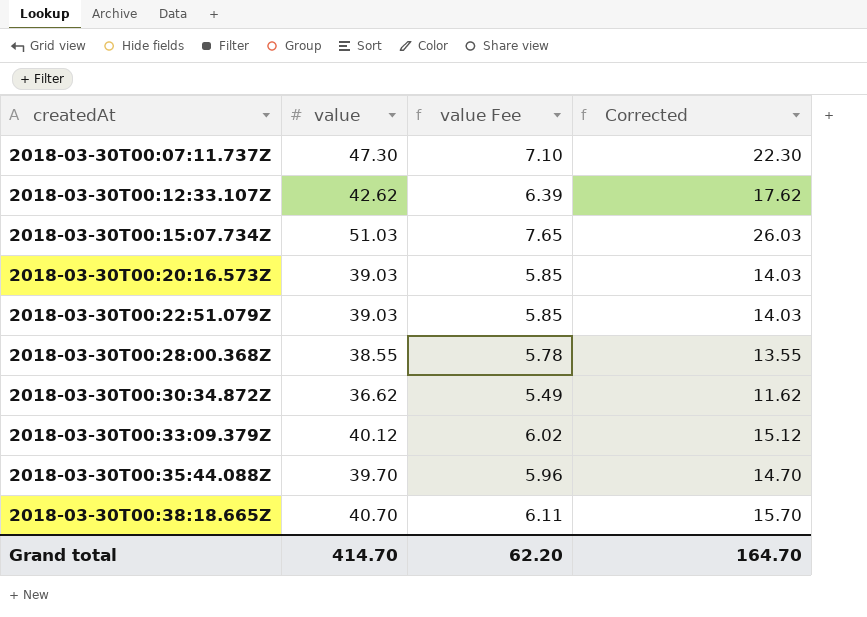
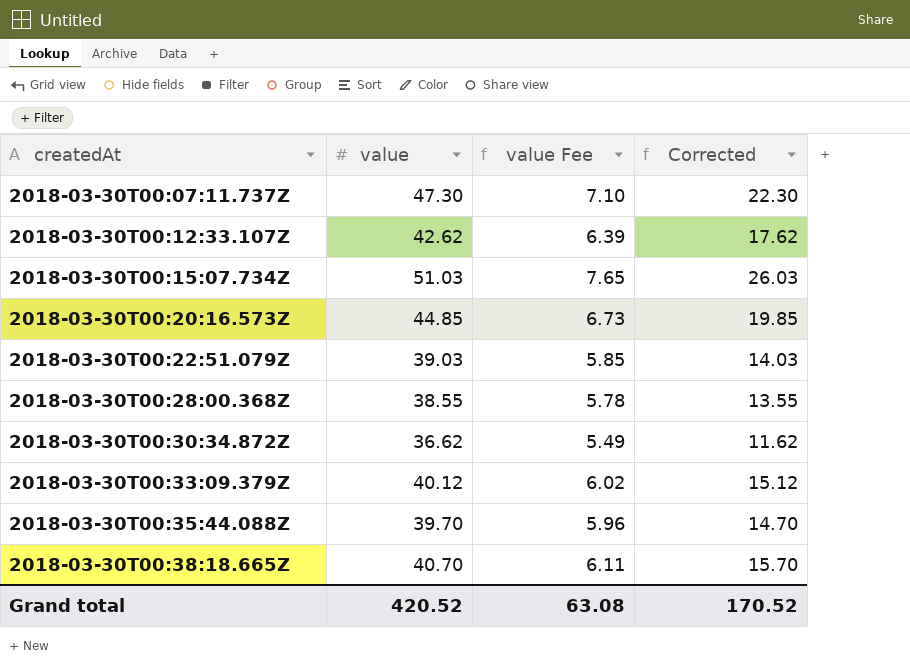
2018-03-30T00:20:16.573Z | value: 39.03 -> 44.85
2018-03-30T00:20:16.573Z | value Fee: 5.85 -> 6.73
2018-03-30T00:20:16.573Z | Corrected: 14.03 -> 19.85
Grand total | value: 414.70 -> 420.52
Grand total | value Fee: 62.20 -> 63.08
Grand total | Corrected: 164.70 -> 170.52

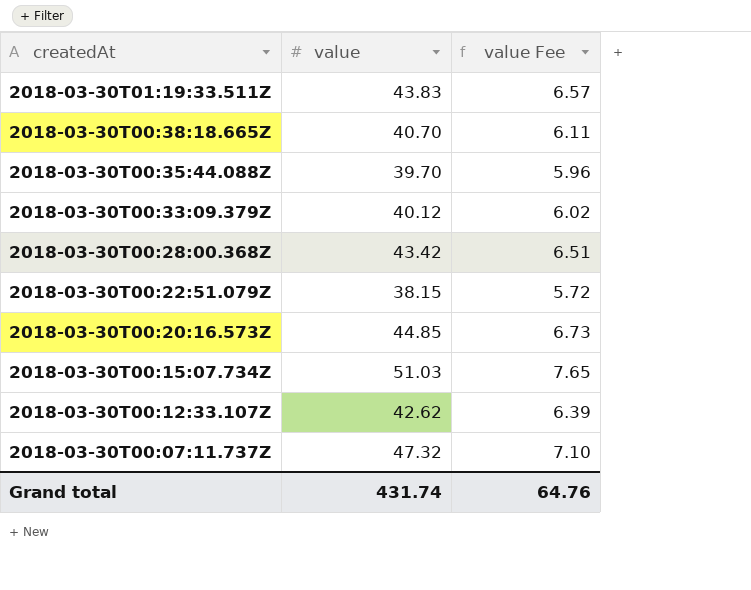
row order: createdAt ascending -> createdAt descending
column Corrected | formula: [value] - 25 -> none
row 2018-03-30T00:30:34.872Z: 36.62 | 5.49 | 11.62 -> none
row 2018-03-30T01:19:33.511Z: none -> 43.83 | 6.57
2018-03-30T00:28:00.368Z | value: 38.55 -> 43.42
2018-03-30T00:28:00.368Z | value Fee: 5.78 -> 6.51
2018-03-30T00:22:51.079Z | value: 39.03 -> 38.15
2018-03-30T00:22:51.079Z | value Fee: 5.85 -> 5.72
2018-03-30T00:07:11.737Z | value: 47.30 -> 47.32
Grand total | value: 420.52 -> 431.74
Grand total | value Fee: 63.08 -> 64.76

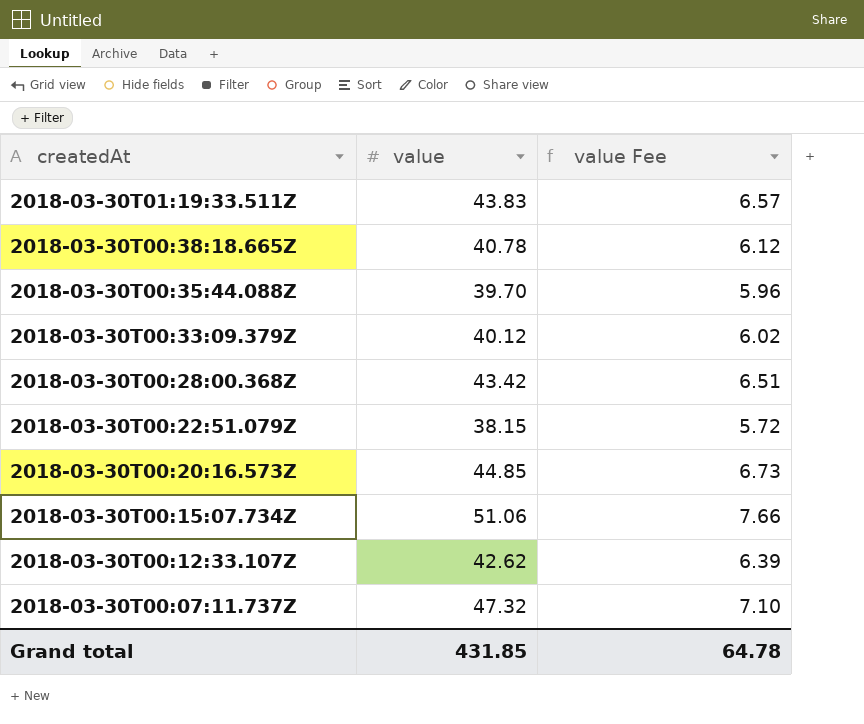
2018-03-30T00:38:18.665Z | value: 40.70 -> 40.78
2018-03-30T00:38:18.665Z | value Fee: 6.11 -> 6.12
2018-03-30T00:15:07.734Z | value: 51.03 -> 51.06
2018-03-30T00:15:07.734Z | value Fee: 7.65 -> 7.66
Grand total | value: 431.74 -> 431.85
Grand total | value Fee: 64.76 -> 64.78

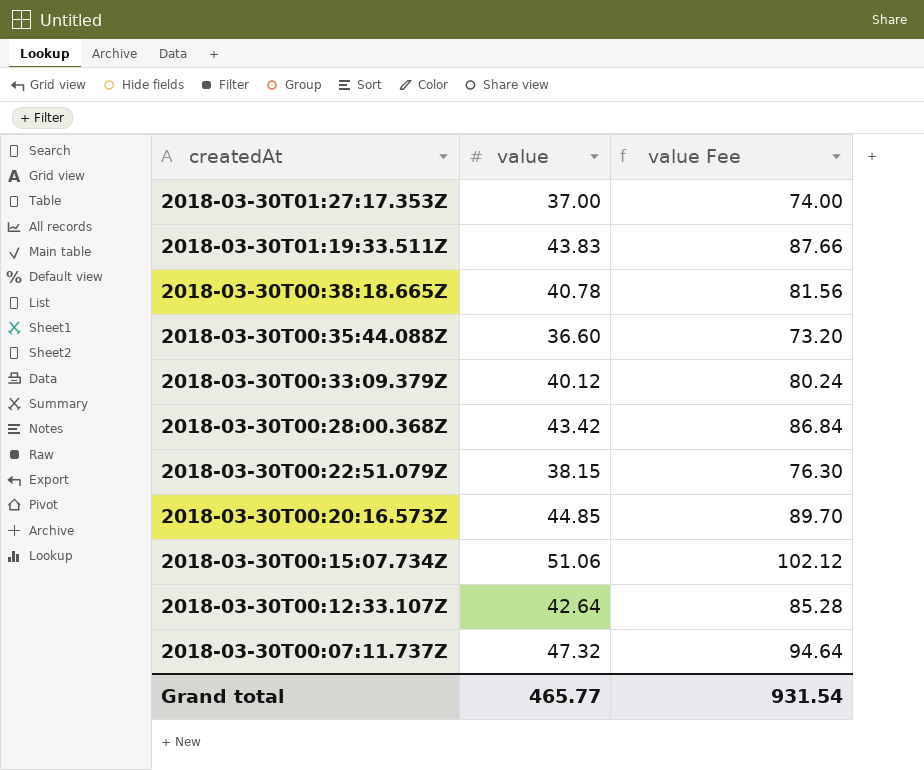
column value Fee | formula: [value] * 0.15 -> [value] * 2
row 2018-03-30T01:27:17.353Z: none -> 37.00 | 74.00
2018-03-30T00:35:44.088Z | value: 39.70 -> 36.60
2018-03-30T00:12:33.107Z | value: 42.62 -> 42.64
Grand total | value: 431.85 -> 465.77
Grand total | value Fee: 64.78 -> 931.54

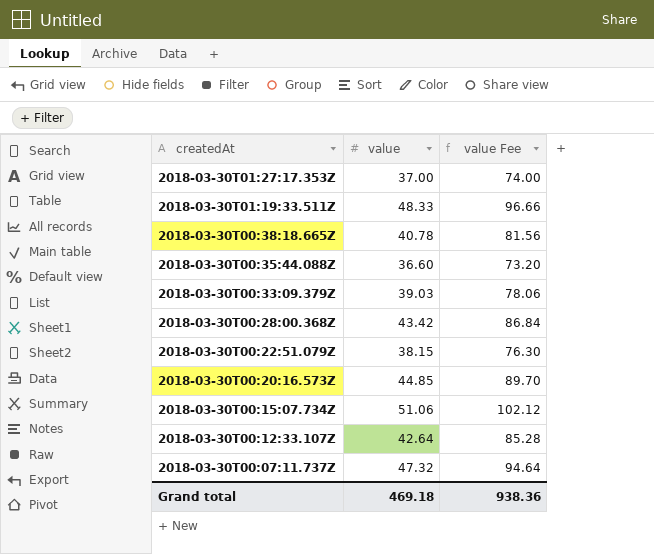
2018-03-30T01:19:33.511Z | value: 43.83 -> 48.33
2018-03-30T01:19:33.511Z | value Fee: 87.66 -> 96.66
2018-03-30T00:33:09.379Z | value: 40.12 -> 39.03
2018-03-30T00:33:09.379Z | value Fee: 80.24 -> 78.06
Grand total | value: 465.77 -> 469.18
Grand total | value Fee: 931.54 -> 938.36

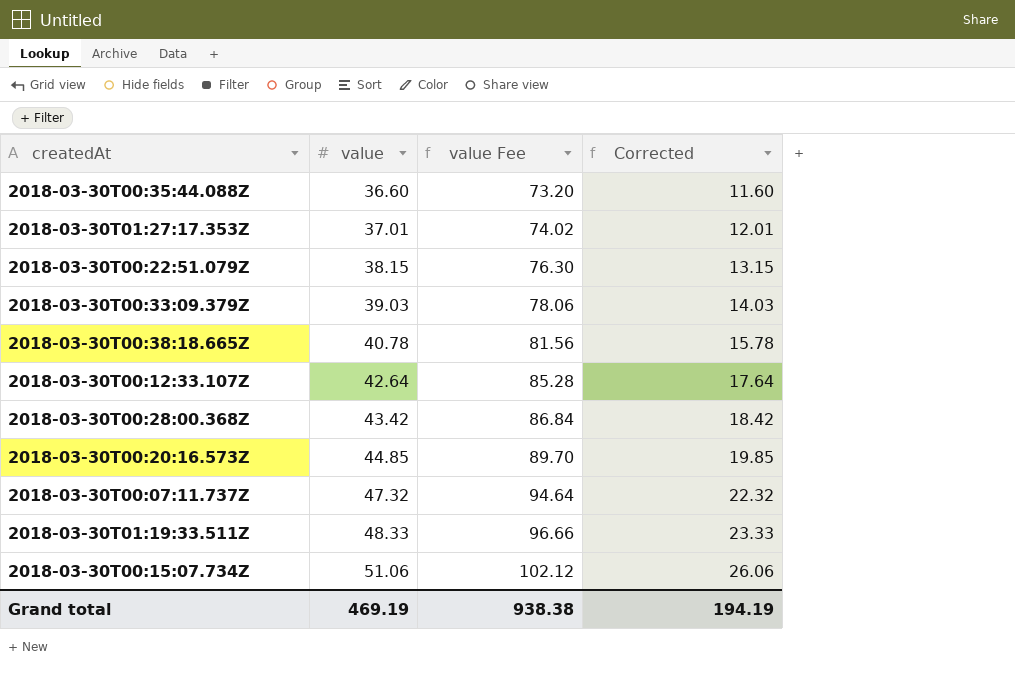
row order: createdAt descending -> value ascending
column Corrected | formula: none -> [value] - 25
2018-03-30T01:27:17.353Z | value: 37.00 -> 37.01
2018-03-30T01:27:17.353Z | value Fee: 74.00 -> 74.02
Grand total | value: 469.18 -> 469.19
Grand total | value Fee: 938.36 -> 938.38

